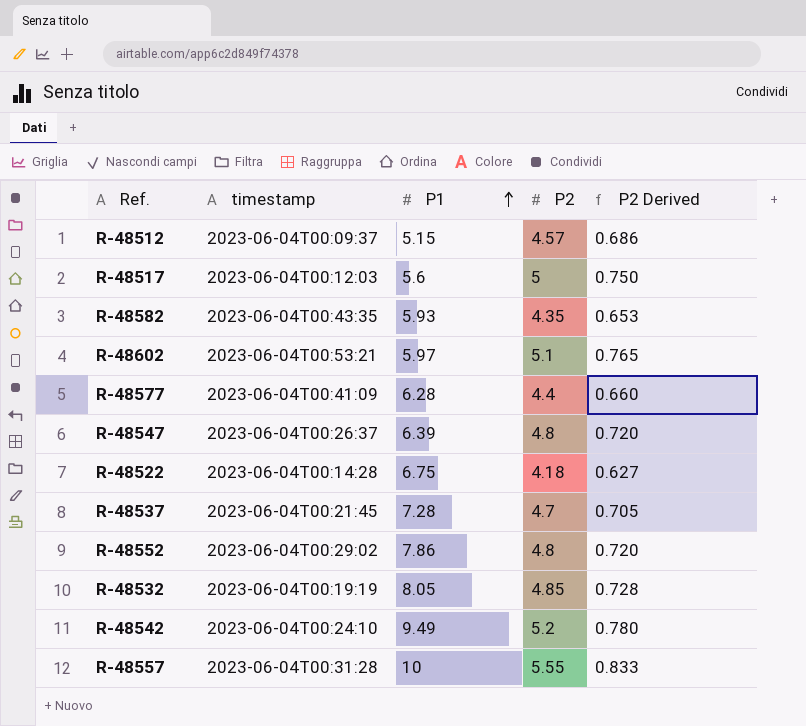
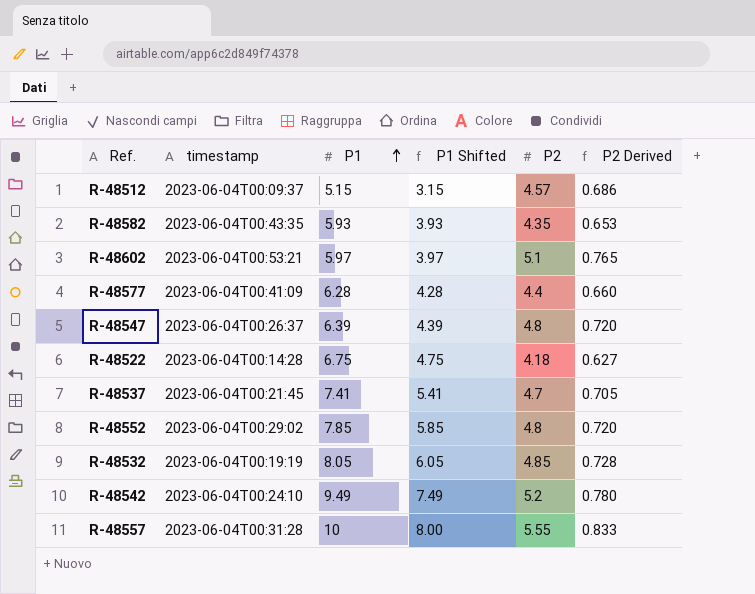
column P1 Shifted | formula: none -> [P1] - 2
row R-48517: 2023-06-04T00:12:03 | 5.6 | 5 | 0.750 -> none
R-48537 | P1: 7.28 -> 7.41
R-48552 | P1: 7.86 -> 7.85

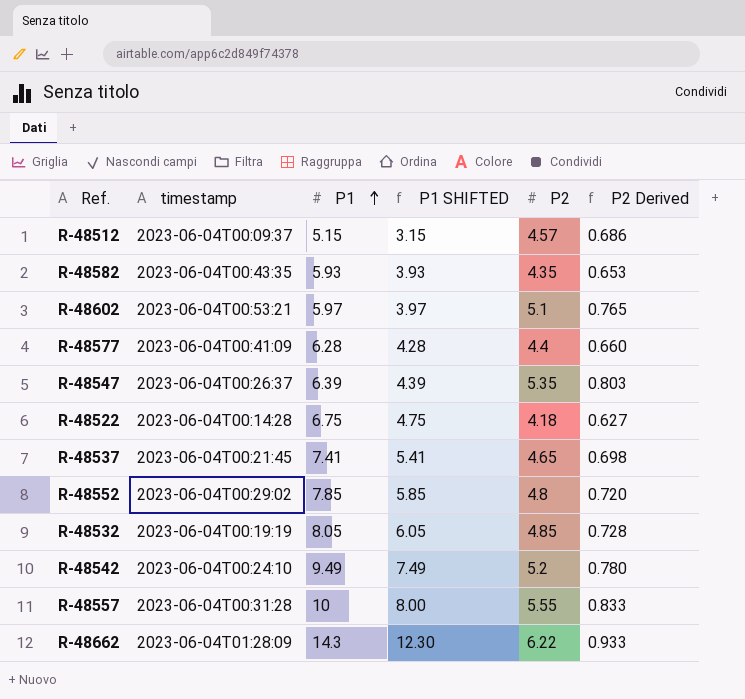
column name: P1 Shifted -> P1 SHIFTED
R-48547 | P2: 4.8 -> 5.35
R-48547 | P2 Derived: 0.720 -> 0.803
R-48537 | P2: 4.7 -> 4.65
R-48537 | P2 Derived: 0.705 -> 0.698
row R-48662: none -> 2023-06-04T01:28:09 | 14.3 | 12.30 | 6.22 | 0.933

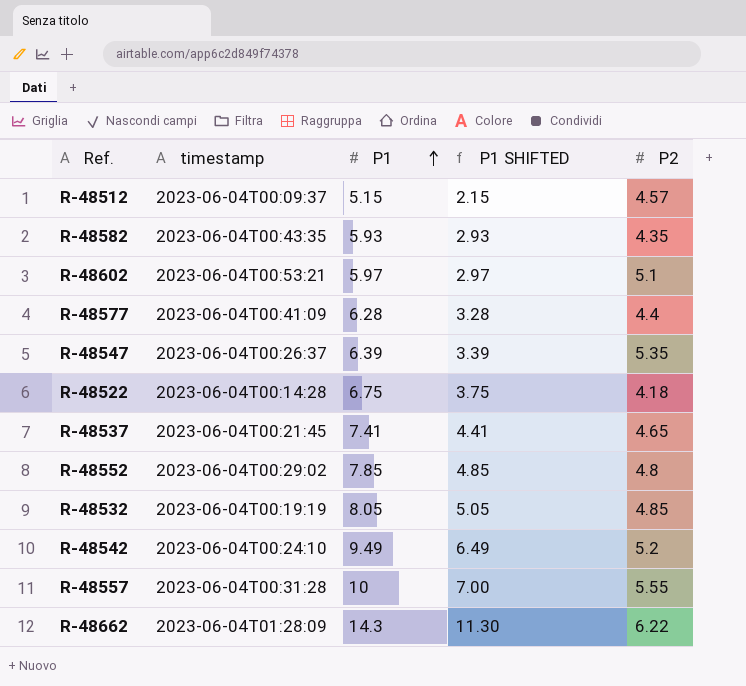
column P2 Derived | formula: [P2] * 0.15 -> none
column P1 SHIFTED | formula: [P1] - 2 -> [P1] - 3

